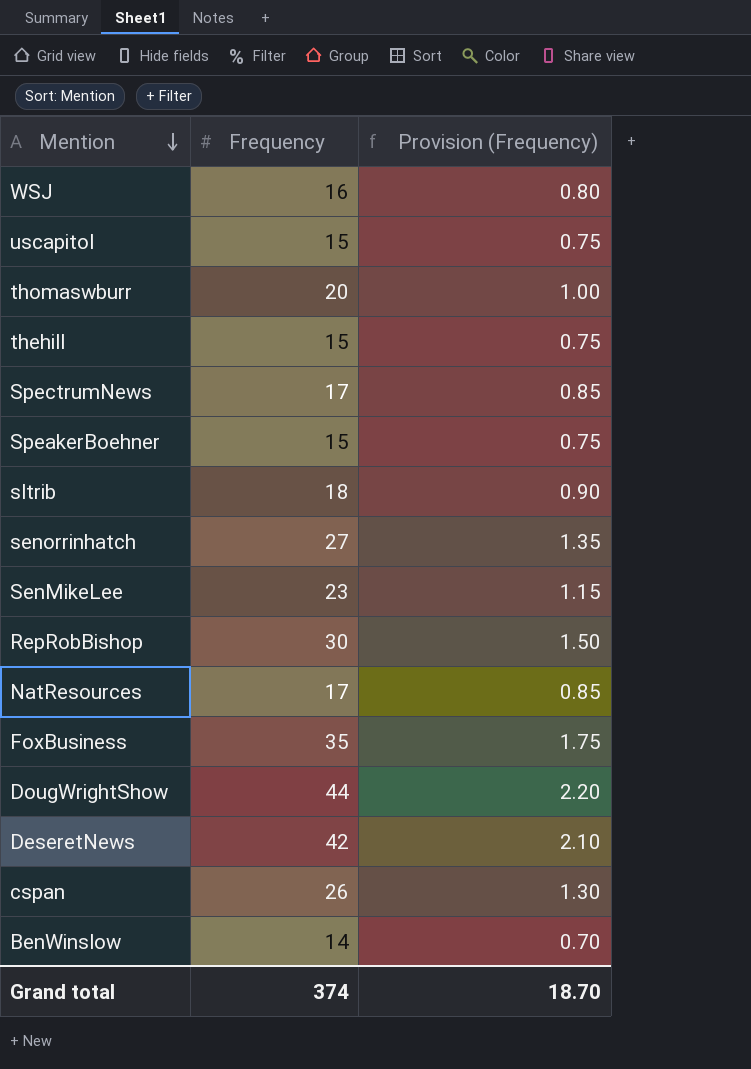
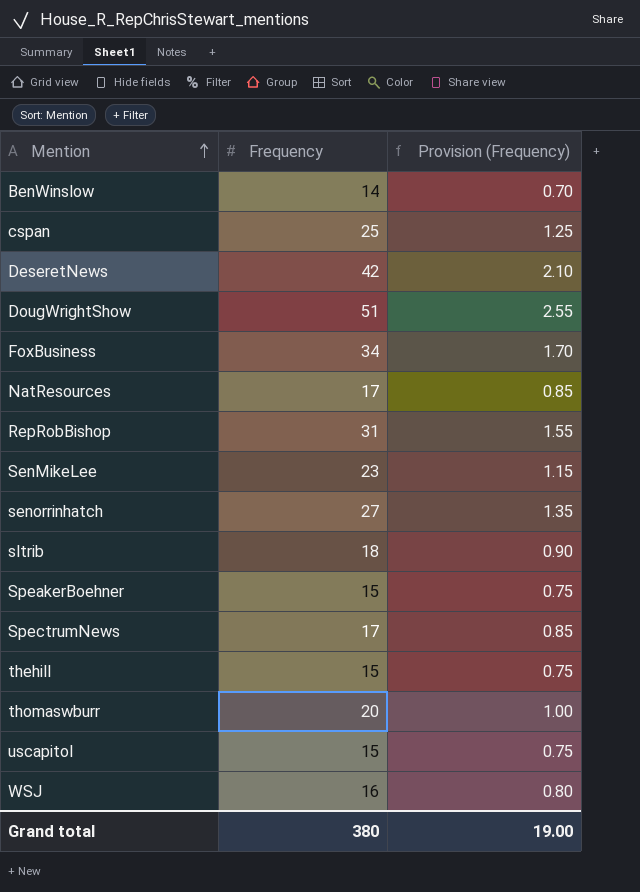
row order: Mention descending -> Mention ascending
cspan | Frequency: 26 -> 25
cspan | Provision (Frequency): 1.30 -> 1.25
DougWrightShow | Frequency: 44 -> 51
DougWrightShow | Provision (Frequency): 2.20 -> 2.55
FoxBusiness | Frequency: 35 -> 34
FoxBusiness | Provision (Frequency): 1.75 -> 1.70
RepRobBishop | Frequency: 30 -> 31
RepRobBishop | Provision (Frequency): 1.50 -> 1.55
Grand total | Frequency: 374 -> 380
Grand total | Provision (Frequency): 18.70 -> 19.00

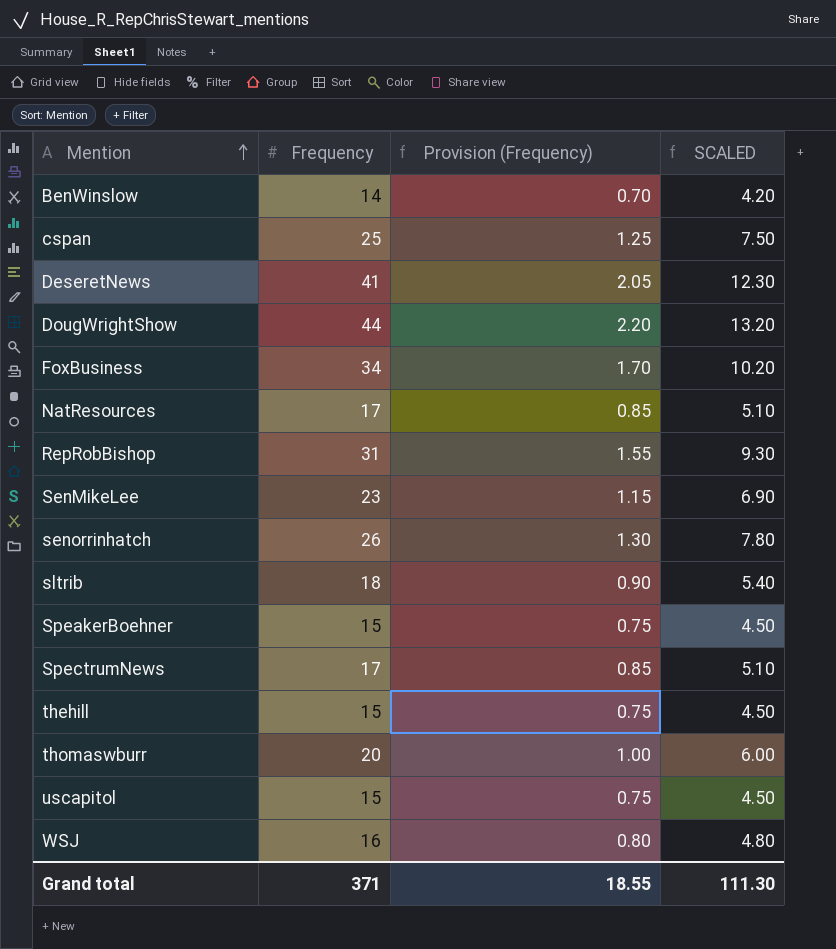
column SCALED | formula: none -> [Frequency] * 0.3
DeseretNews | Frequency: 42 -> 41
DeseretNews | Provision (Frequency): 2.10 -> 2.05
DougWrightShow | Frequency: 51 -> 44
DougWrightShow | Provision (Frequency): 2.55 -> 2.20
senorrinhatch | Frequency: 27 -> 26
senorrinhatch | Provision (Frequency): 1.35 -> 1.30
Grand total | Frequency: 380 -> 371
Grand total | Provision (Frequency): 19.00 -> 18.55

